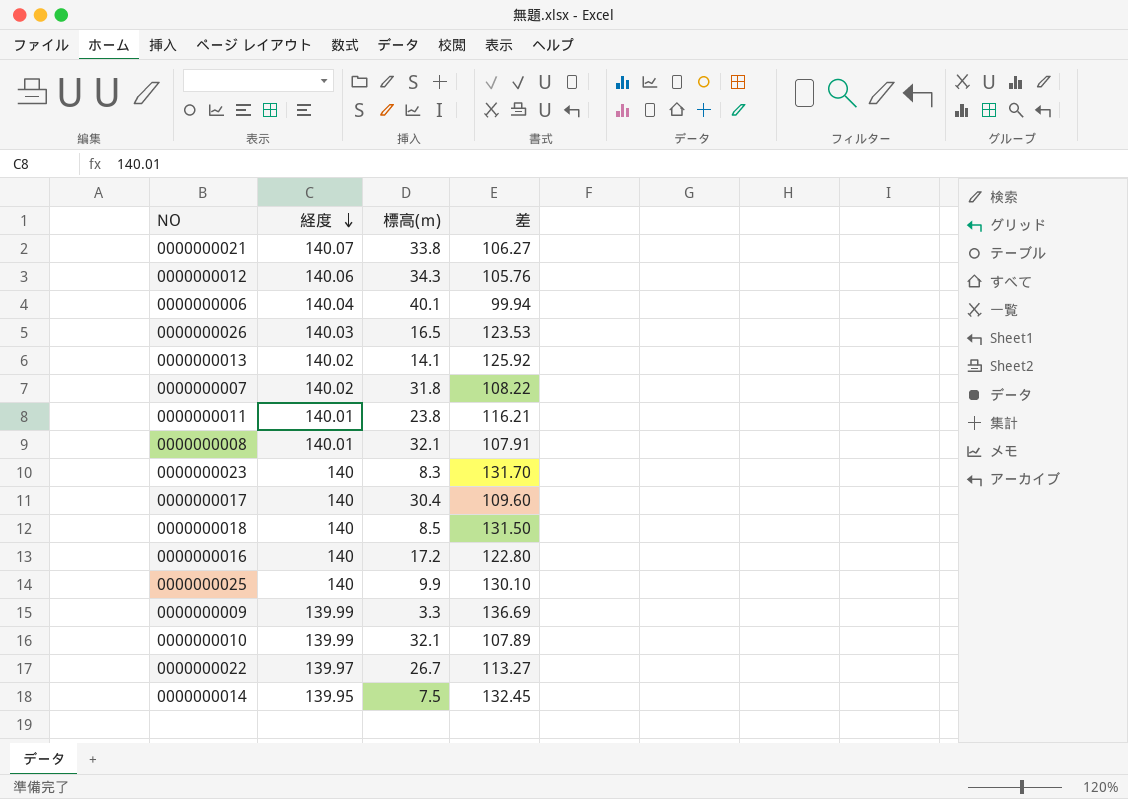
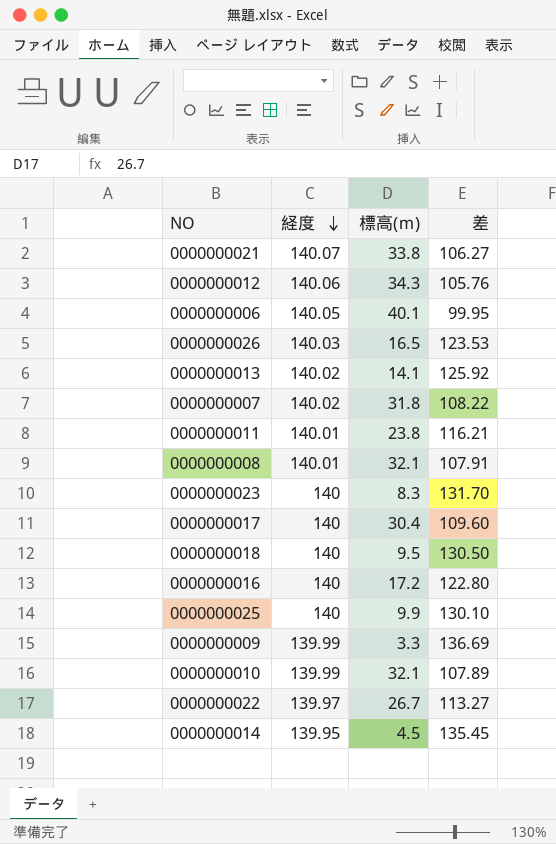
0000000006 | 経度: 140.04 -> 140.05
0000000006 | 差: 99.94 -> 99.95
0000000018 | 標高(ｍ): 8.5 -> 9.5
0000000018 | 差: 131.50 -> 130.50
0000000014 | 標高(ｍ): 7.5 -> 4.5
0000000014 | 差: 132.45 -> 135.45

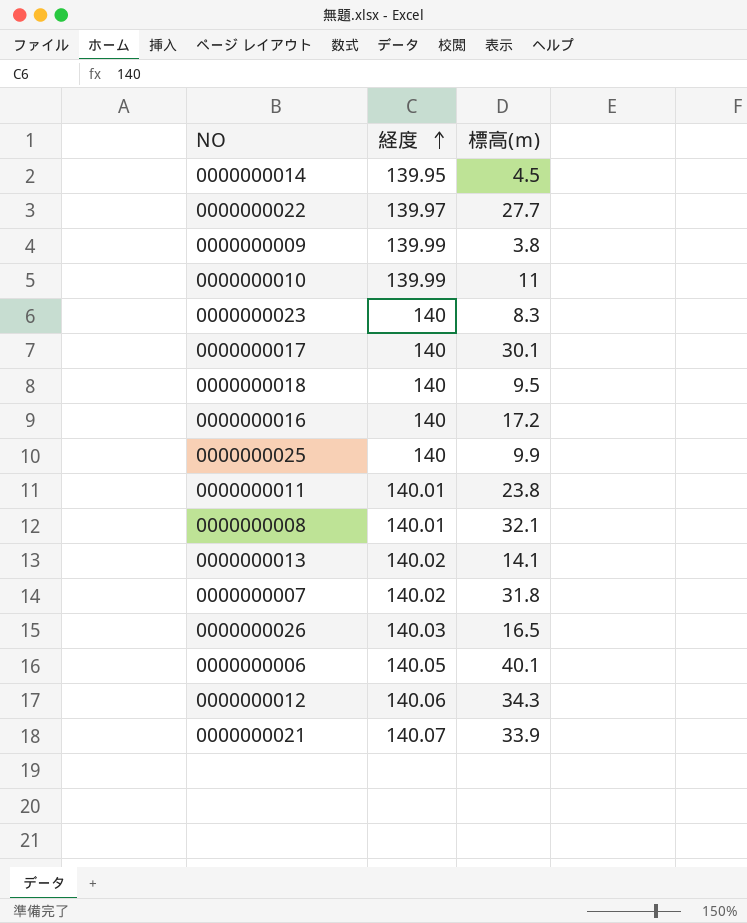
row order: 経度 descending -> 経度 ascending
column 差 | formula: [経度] - [標高(ｍ)] -> none
0000000022 | 標高(ｍ): 26.7 -> 27.7
0000000009 | 標高(ｍ): 3.3 -> 3.8
0000000010 | 標高(ｍ): 32.1 -> 11
0000000017 | 標高(ｍ): 30.4 -> 30.1
0000000021 | 標高(ｍ): 33.8 -> 33.9

